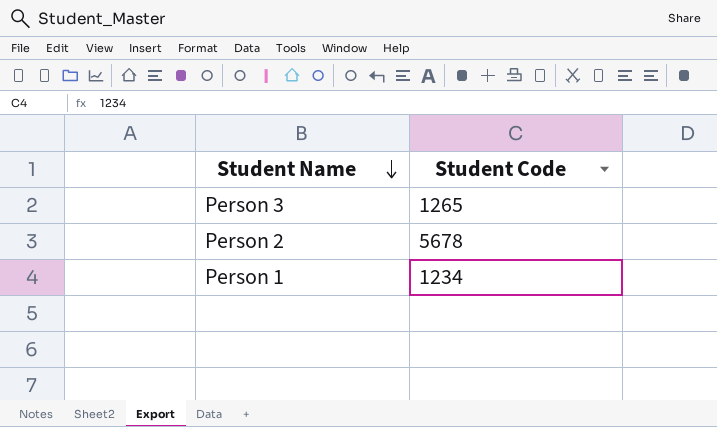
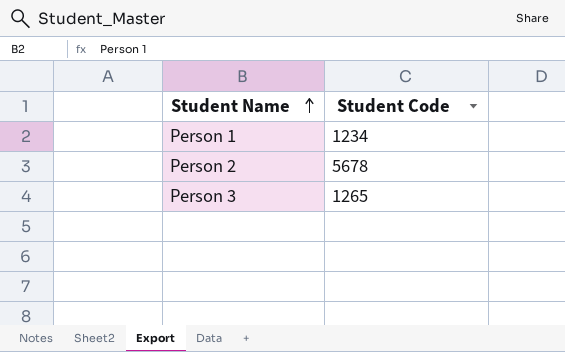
row order: Student Name descending -> Student Name ascending

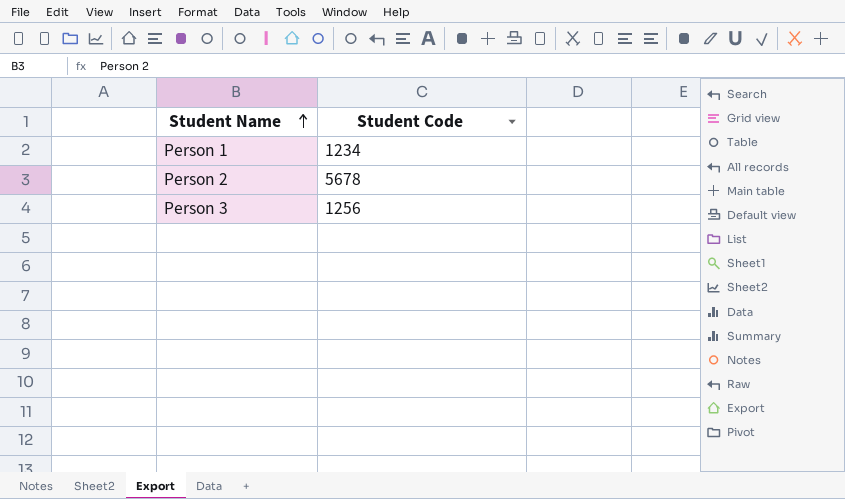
Person 3 | Student Code: 1265 -> 1256

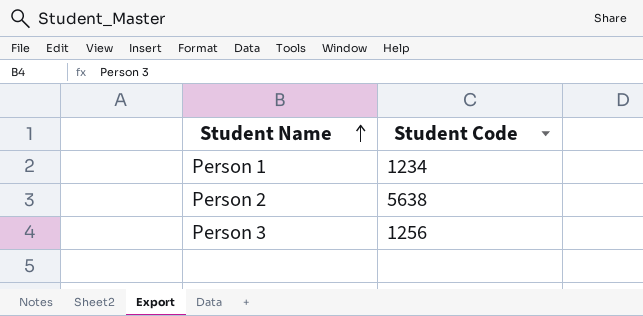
Person 2 | Student Code: 5678 -> 5638

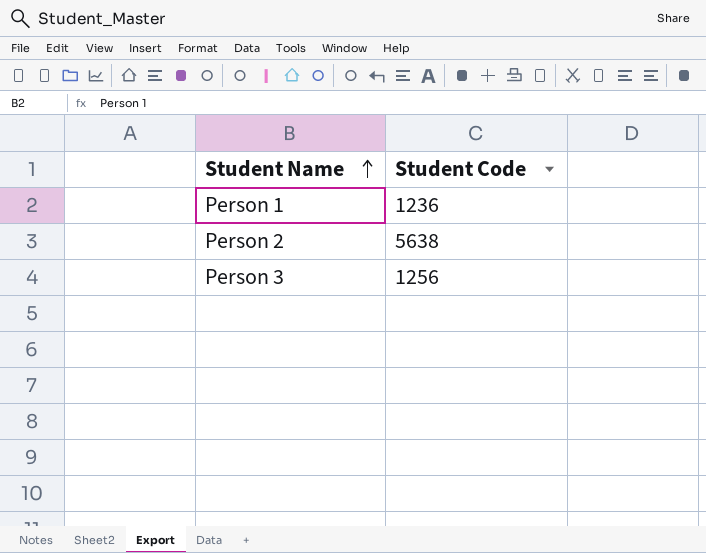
Person 1 | Student Code: 1234 -> 1236

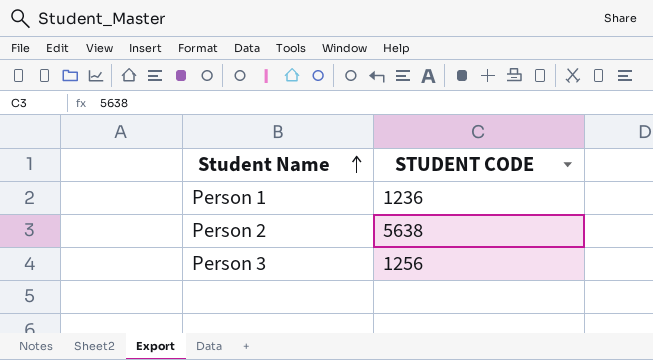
column name: Student Code -> STUDENT CODE

